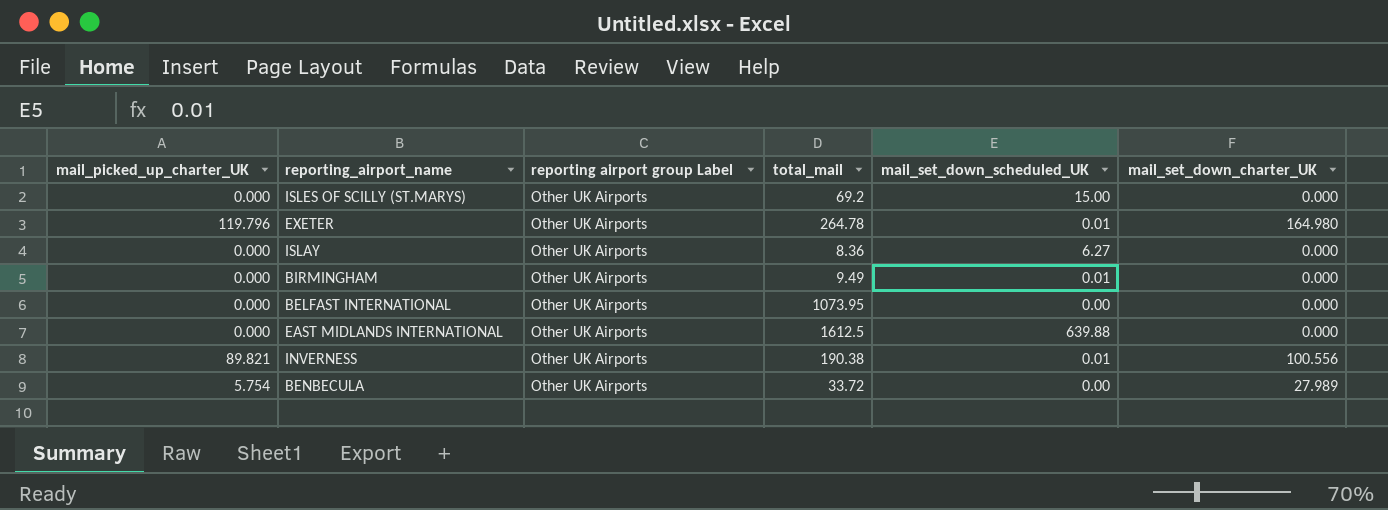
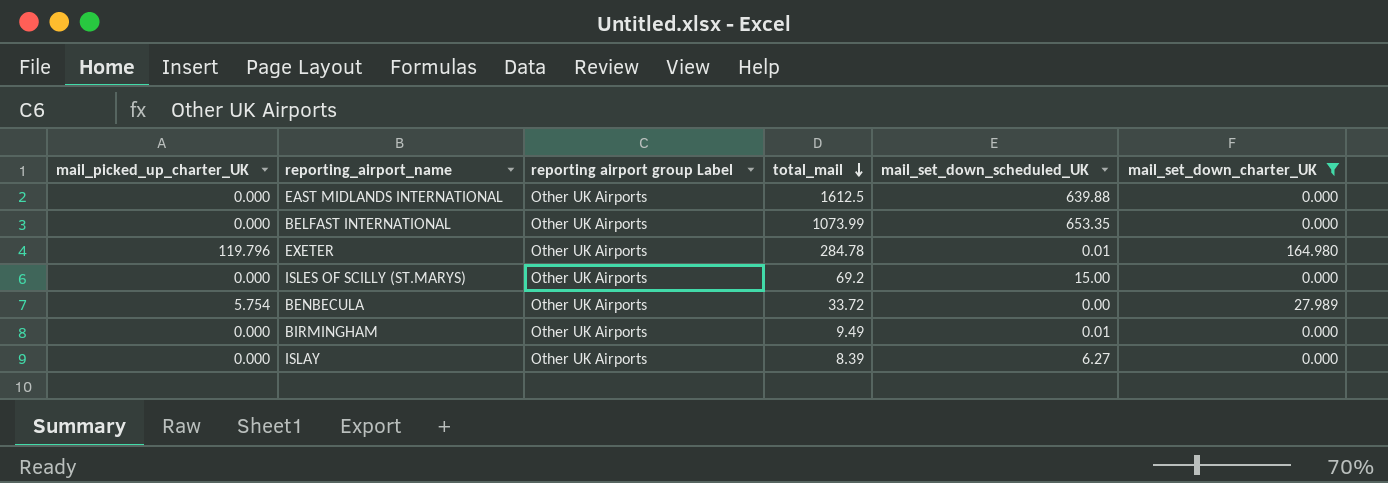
filter: none -> mail_set_down_charter_UK != 100.556
row order: none -> total_mail descending
BELFAST INTERNATIONAL | total_mail: 1073.95 -> 1073.99
BELFAST INTERNATIONAL | mail_set_down_scheduled_UK: 0.00 -> 653.35
EXETER | total_mail: 264.78 -> 284.78
ISLAY | total_mail: 8.36 -> 8.39

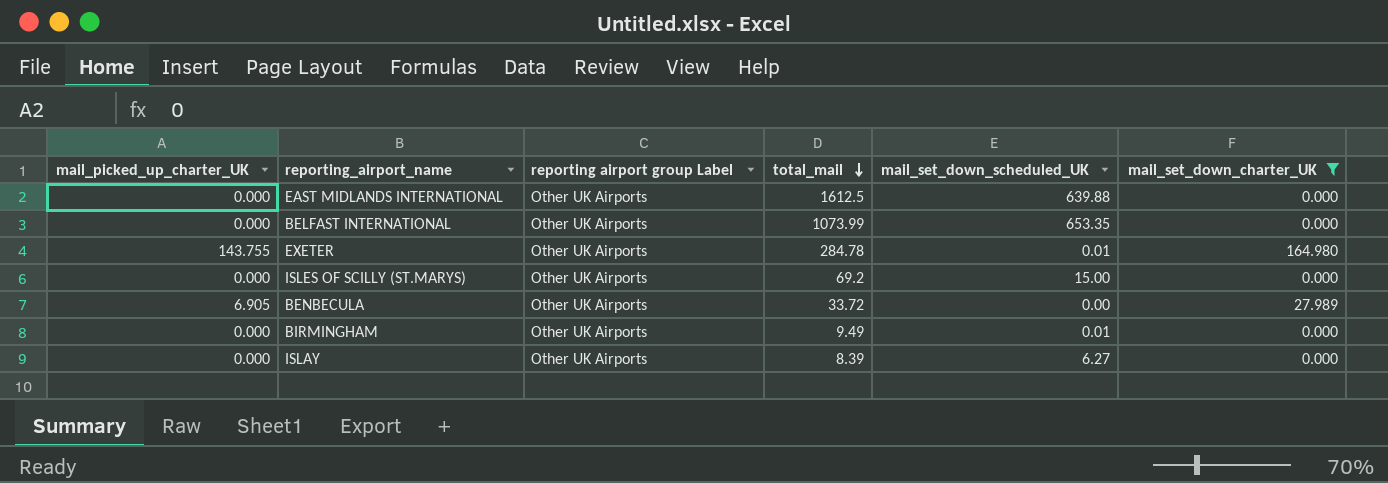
EXETER | mail_picked_up_charter_UK: 119.796 -> 143.755
BENBECULA | mail_picked_up_charter_UK: 5.754 -> 6.905

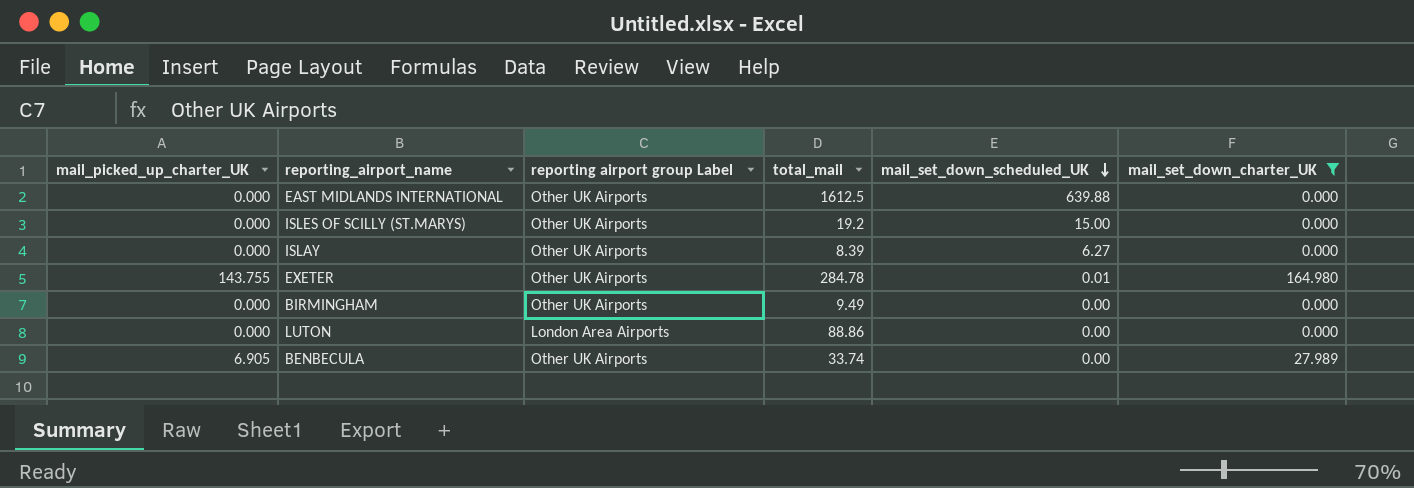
row order: total_mail descending -> mail_set_down_scheduled_UK descending
row BELFAST INTERNATIONAL: 0.000 | Other UK Airports | 1073.99 | 653.35 | 0.000 -> none
ISLES OF SCILLY (ST.MARYS) | total_mail: 69.2 -> 19.2
BIRMINGHAM | mail_set_down_scheduled_UK: 0.01 -> 0.00
row LUTON: none -> 0.000 | London Area Airports | 88.86 | 0.00 | 0.000
BENBECULA | total_mail: 33.72 -> 33.74

